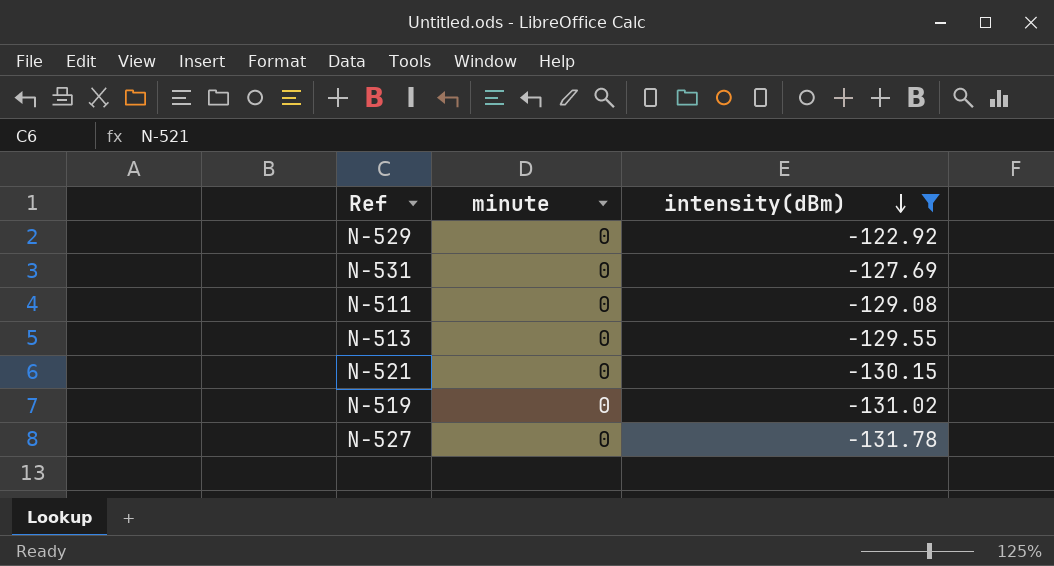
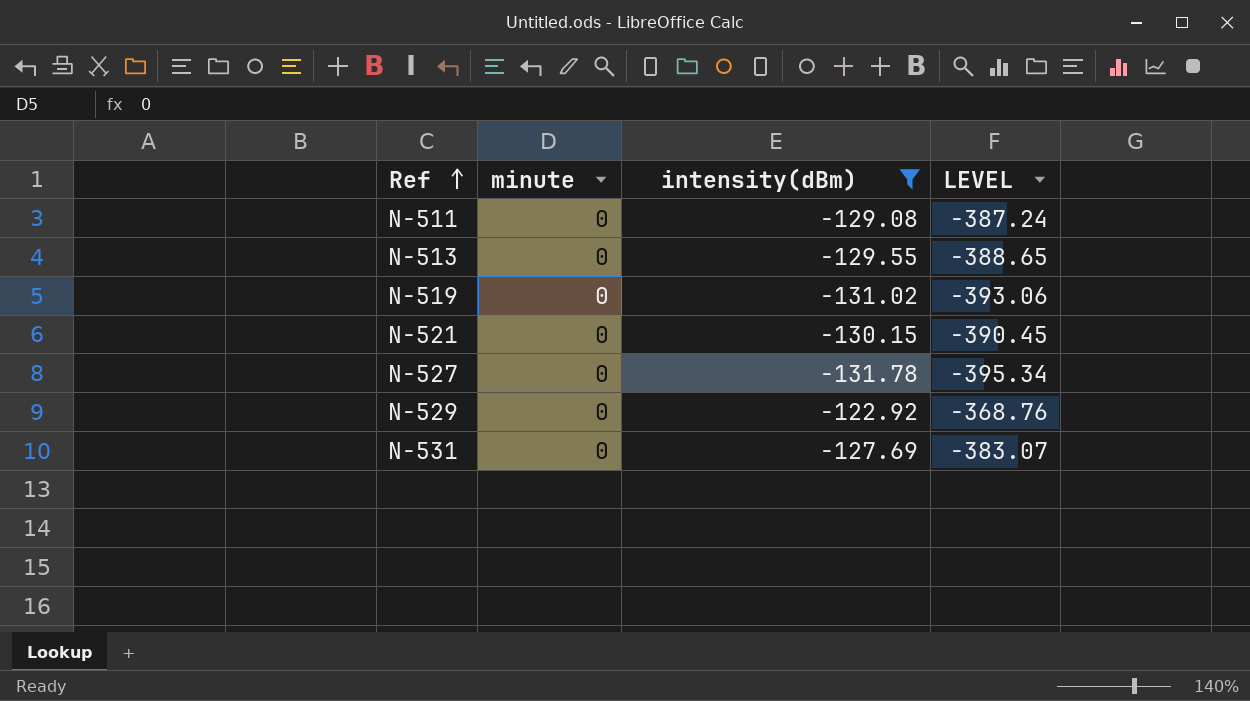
row order: intensity(dBm) descending -> Ref ascending
column LEVEL | formula: none -> [intensity(dBm)] * 3

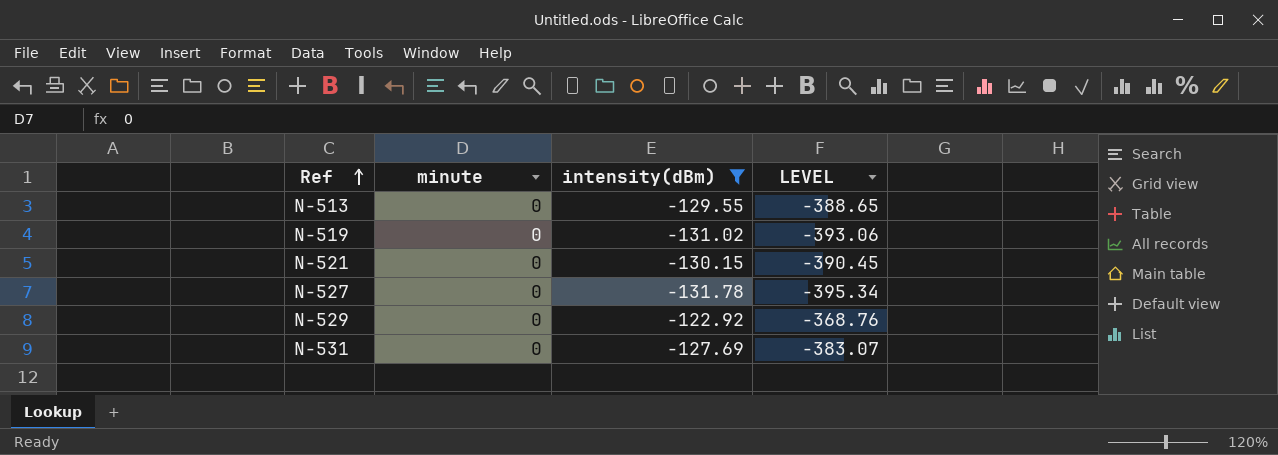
row N-511: 0 | -129.08 | -387.24 -> none

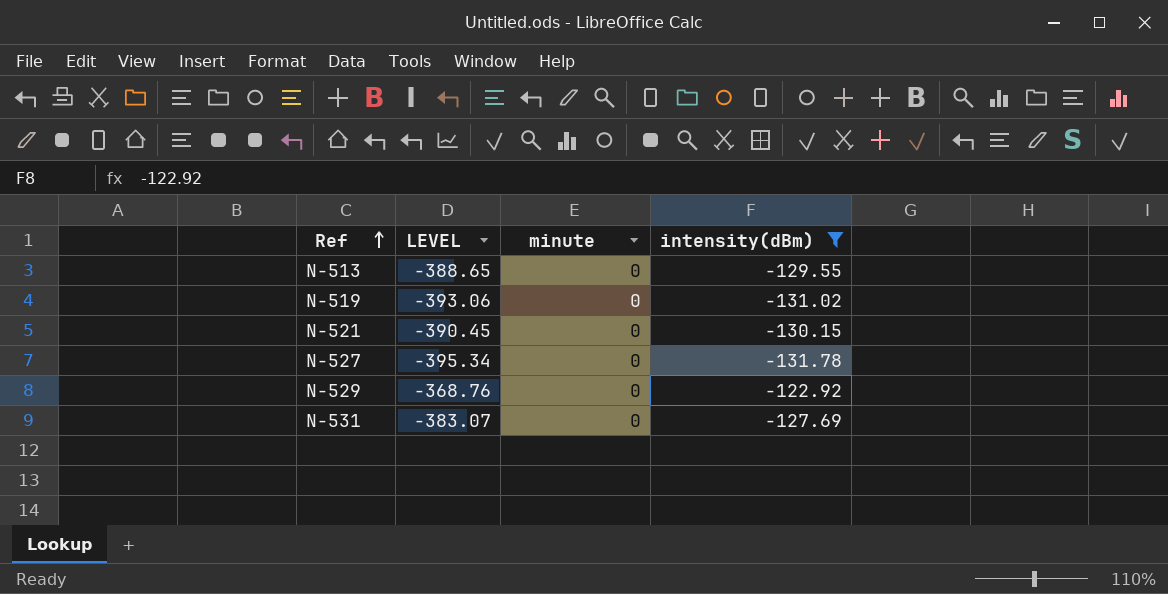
column LEVEL | position: 4 -> 2

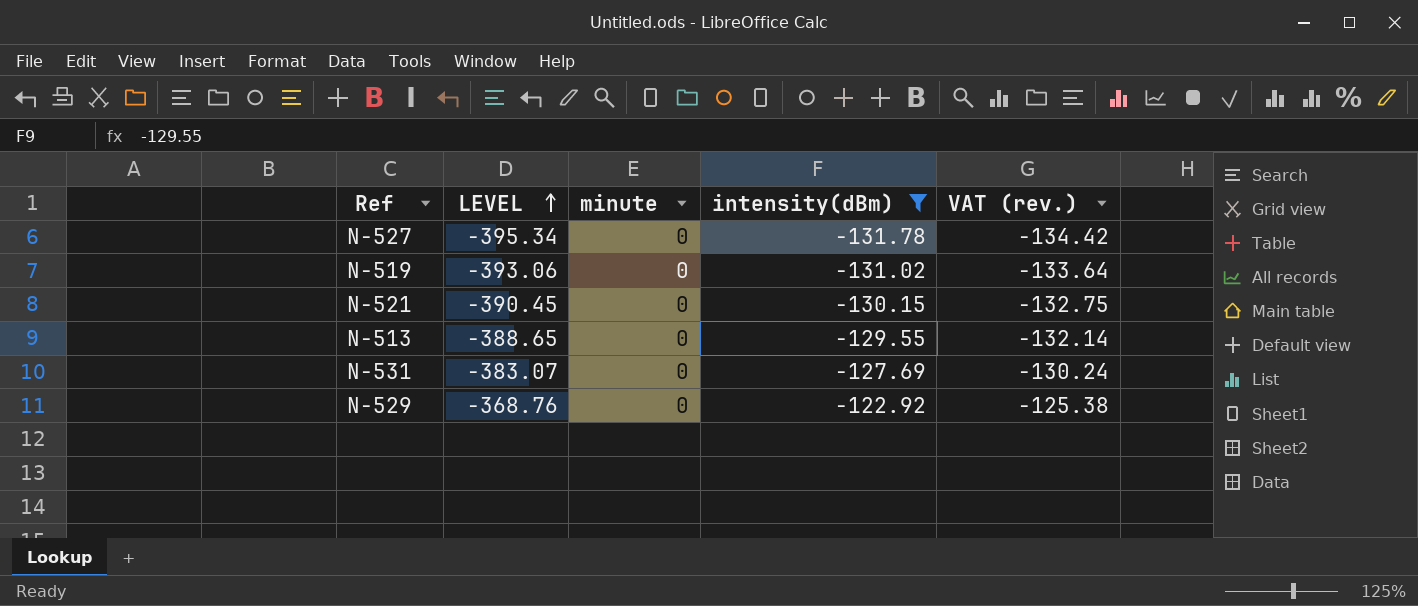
row order: Ref ascending -> LEVEL ascending
column VAT (rev.) | formula: none -> [intensity(dBm)] * 1.02

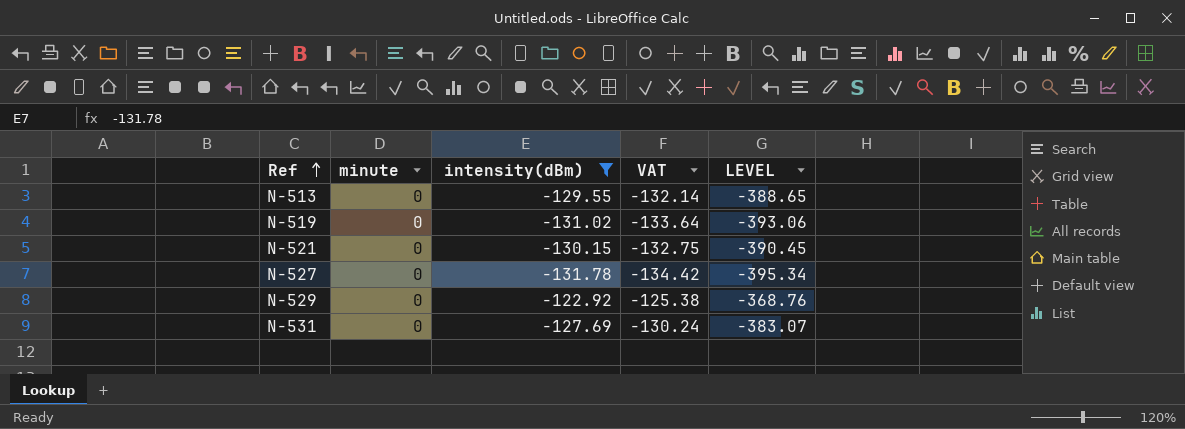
row order: LEVEL ascending -> Ref ascending
column name: VAT (rev.) -> VAT
column LEVEL | position: 2 -> 5

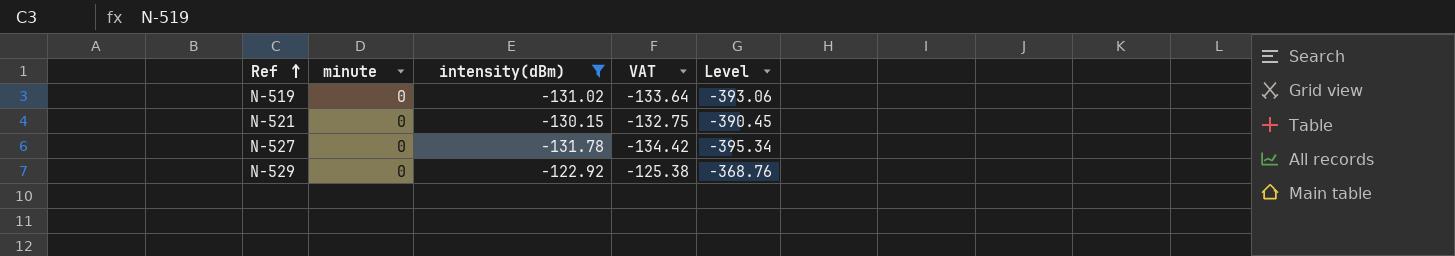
column name: LEVEL -> Level
row N-513: 0 | -129.55 | -132.14 | -388.65 -> none
row N-531: 0 | -127.69 | -130.24 | -383.07 -> none

